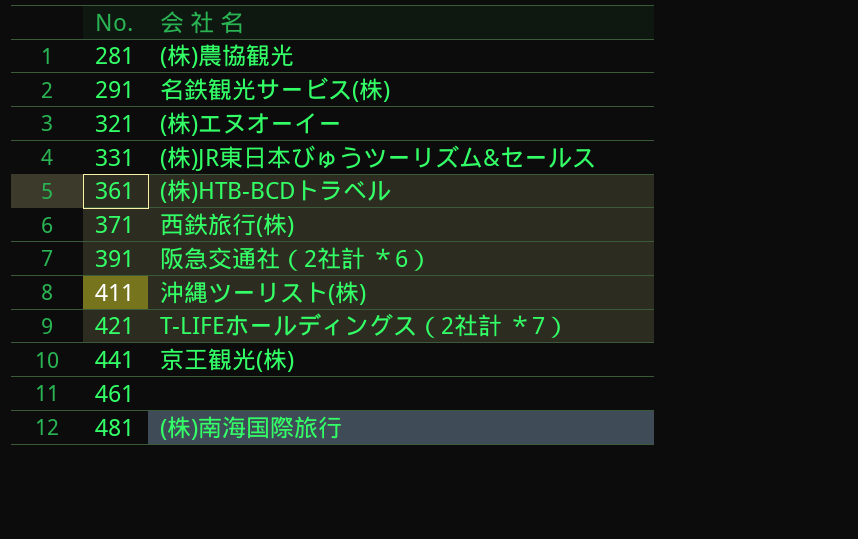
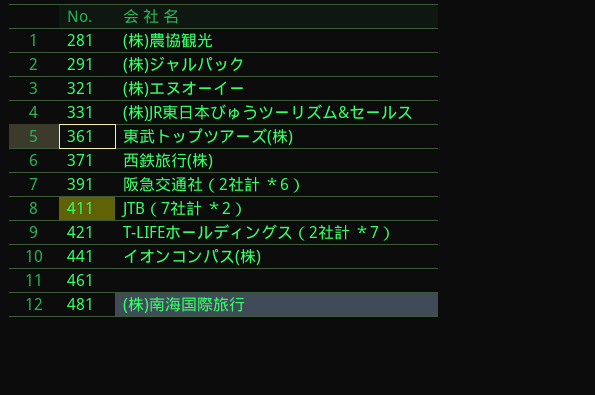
291 | 会 社 名: 名鉄観光サービス(株) -> (株)ジャルパック
361 | 会 社 名: (株)HTB-BCDトラベル -> 東武トップツアーズ(株)
411 | 会 社 名: 沖縄ツーリスト(株) -> JTB（7社計 ＊2）
441 | 会 社 名: 京王観光(株) -> イオンコンパス(株)

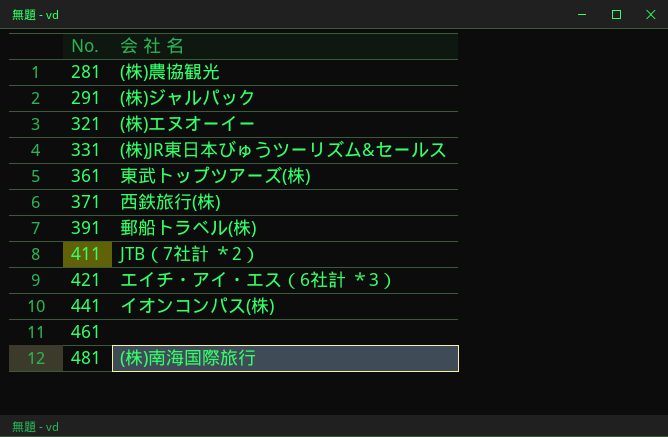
391 | 会 社 名: 阪急交通社（2社計 ＊6） -> 郵船トラベル(株)
421 | 会 社 名: T-LIFEホールディングス（2社計 ＊7） -> エイチ・アイ・エス（6社計 ＊3）

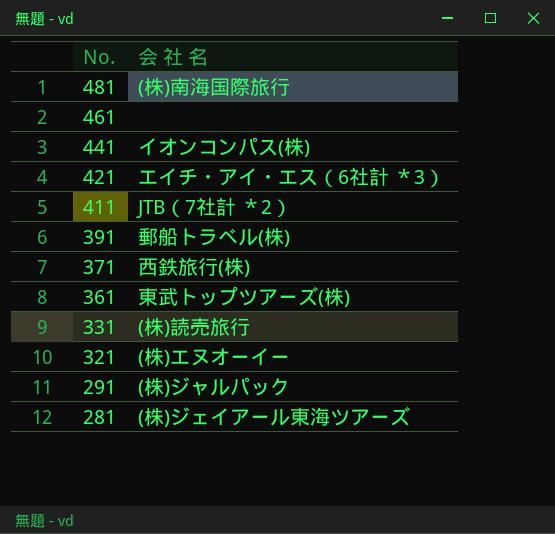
row order: No. ascending -> No. descending
331 | 会 社 名: (株)JR東日本びゅうツーリズム&セールス -> (株)読売旅行
281 | 会 社 名: (株)農協観光 -> (株)ジェイアール東海ツアーズ

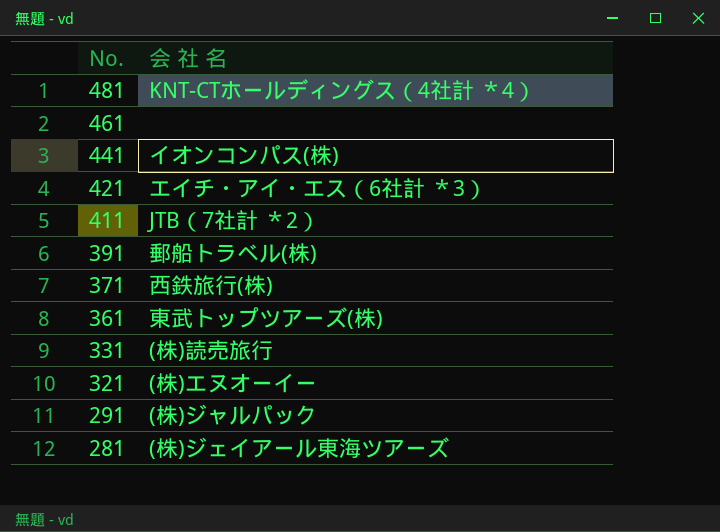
481 | 会 社 名: (株)南海国際旅行 -> KNT-CTホールディングス（4社計 ＊4）

